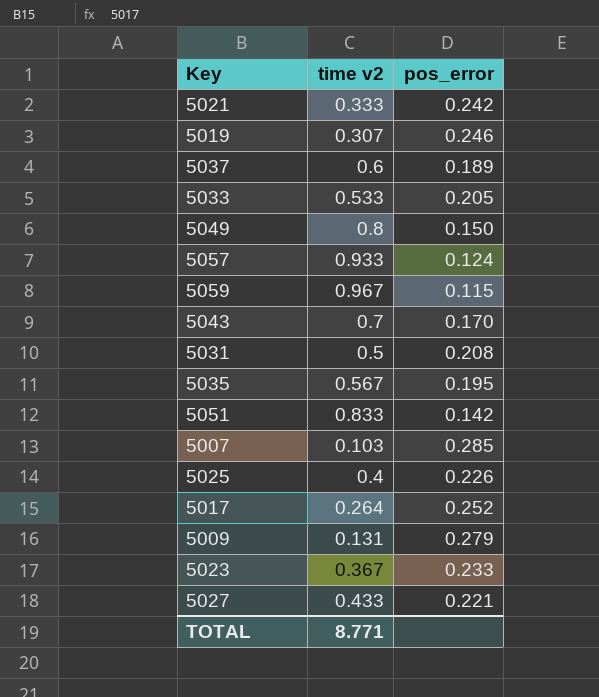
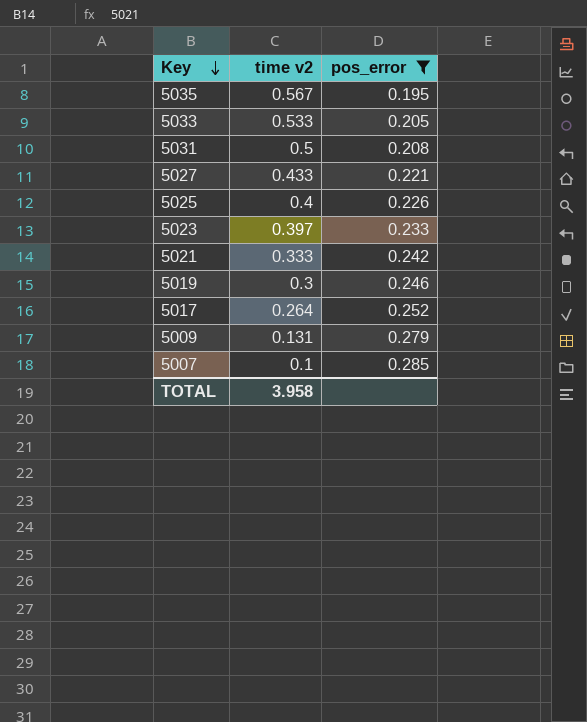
filter: none -> pos_error >= 0.195
row order: none -> Key descending
5023 | time v2: 0.367 -> 0.397
5019 | time v2: 0.307 -> 0.3
5007 | time v2: 0.103 -> 0.1
TOTAL | time v2: 8.771 -> 3.958

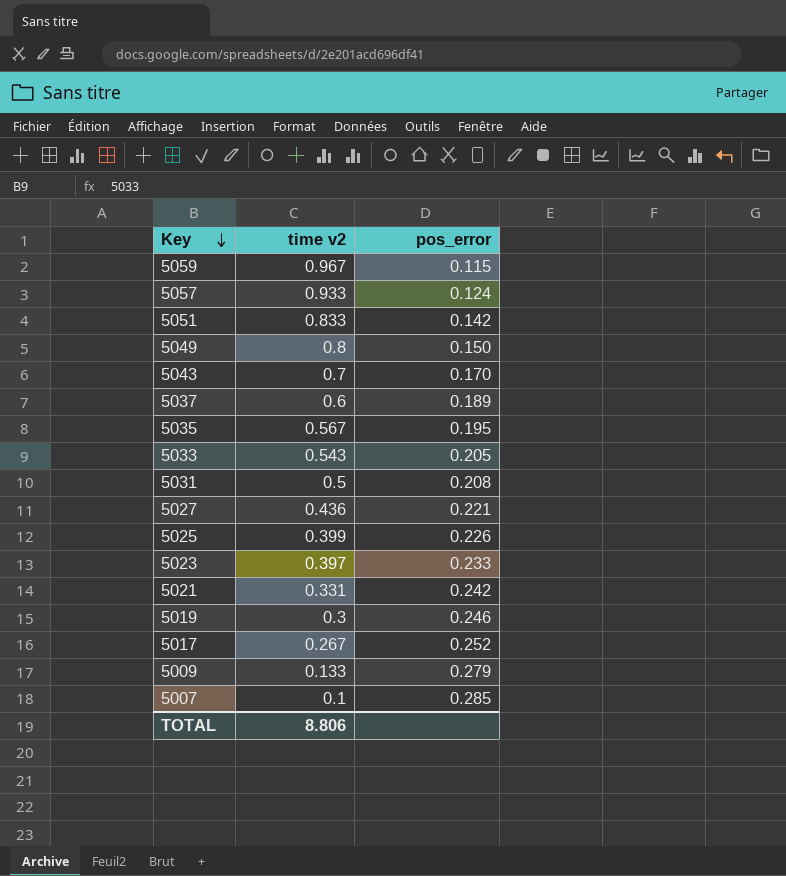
filter: pos_error >= 0.195 -> none
5033 | time v2: 0.533 -> 0.543
5027 | time v2: 0.433 -> 0.436
5025 | time v2: 0.4 -> 0.399
5021 | time v2: 0.333 -> 0.331
5017 | time v2: 0.264 -> 0.267
5009 | time v2: 0.131 -> 0.133
TOTAL | time v2: 3.958 -> 8.806

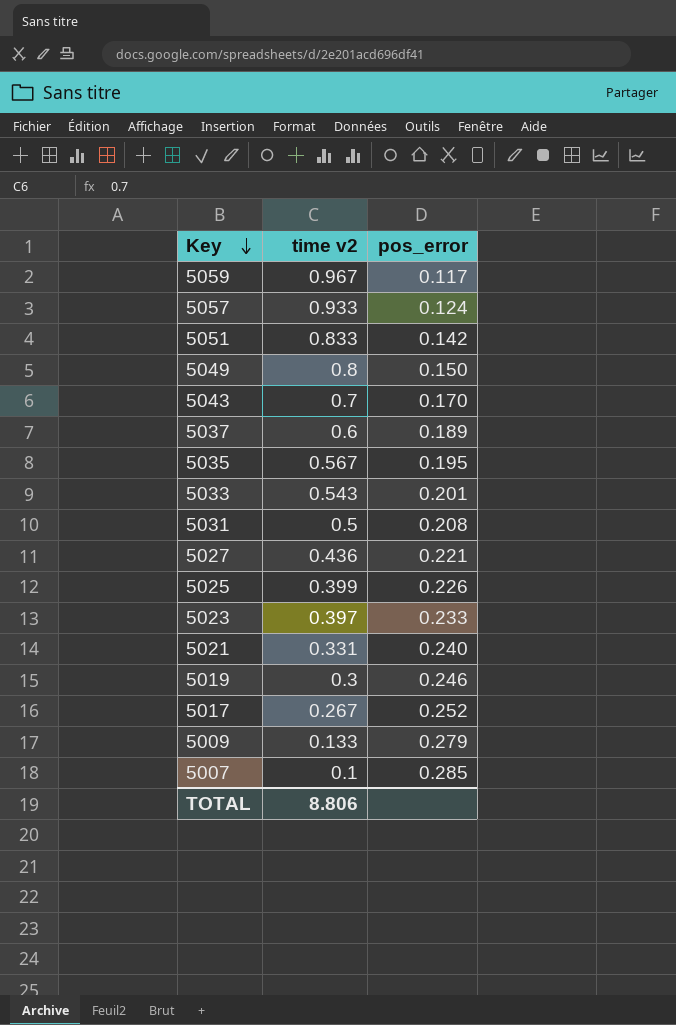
5059 | pos_error: 0.115 -> 0.117
5033 | pos_error: 0.205 -> 0.201
5021 | pos_error: 0.242 -> 0.240

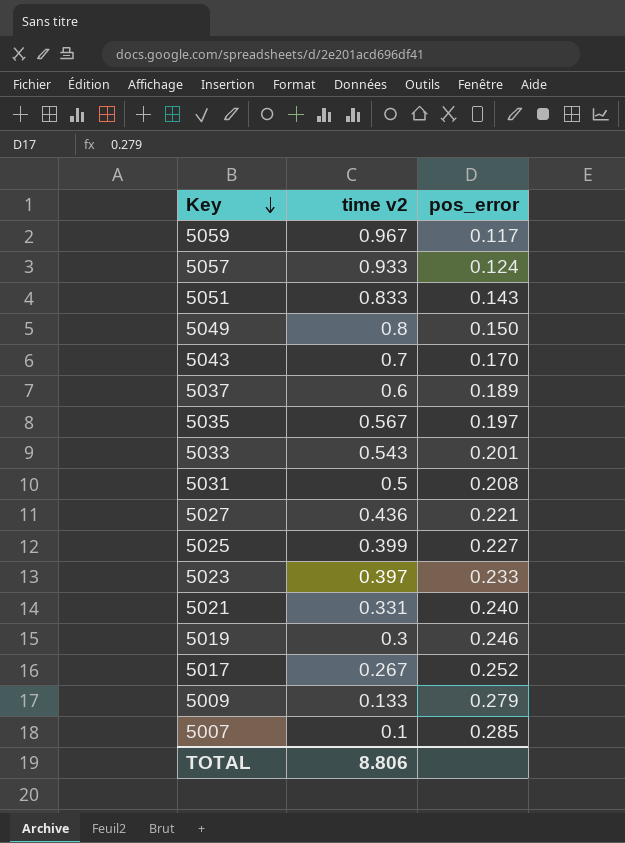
5051 | pos_error: 0.142 -> 0.143
5035 | pos_error: 0.195 -> 0.197
5025 | pos_error: 0.226 -> 0.227

